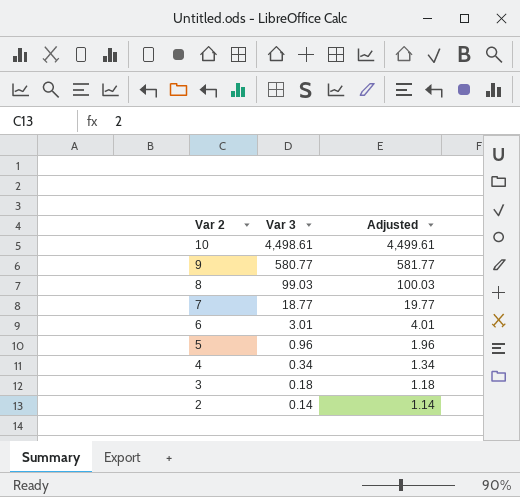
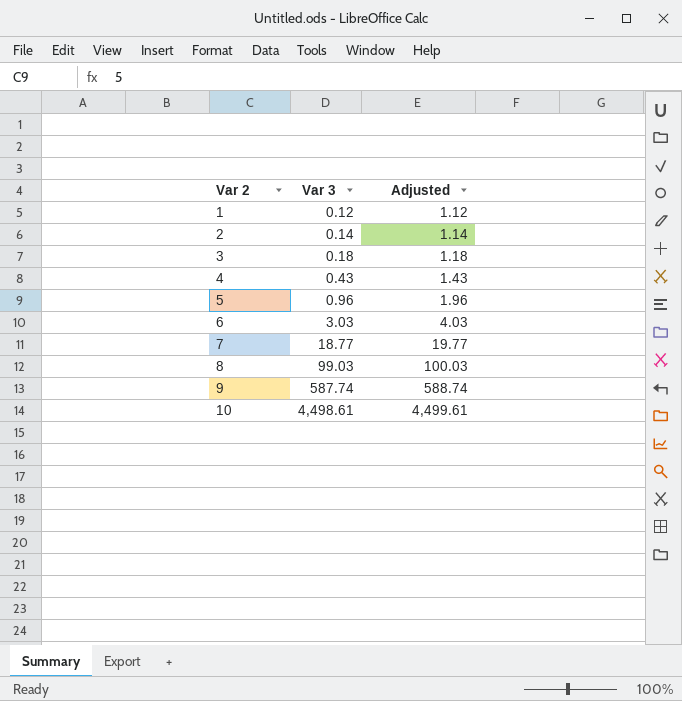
row order: Var 2 descending -> Var 2 ascending
row 1: none -> 0.12 | 1.12
4 | Var 3: 0.34 -> 0.43
4 | Adjusted: 1.34 -> 1.43
6 | Var 3: 3.01 -> 3.03
6 | Adjusted: 4.01 -> 4.03
9 | Var 3: 580.77 -> 587.74
9 | Adjusted: 581.77 -> 588.74

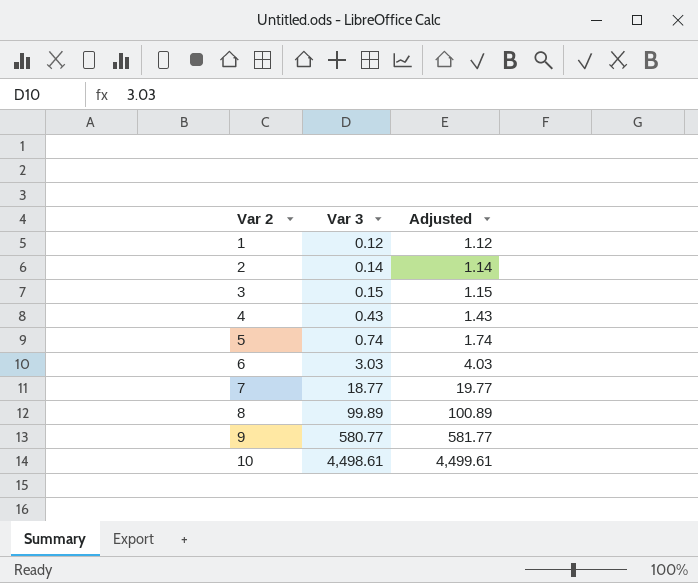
3 | Var 3: 0.18 -> 0.15
3 | Adjusted: 1.18 -> 1.15
5 | Var 3: 0.96 -> 0.74
5 | Adjusted: 1.96 -> 1.74
8 | Var 3: 99.03 -> 99.89
8 | Adjusted: 100.03 -> 100.89
9 | Var 3: 587.74 -> 580.77
9 | Adjusted: 588.74 -> 581.77

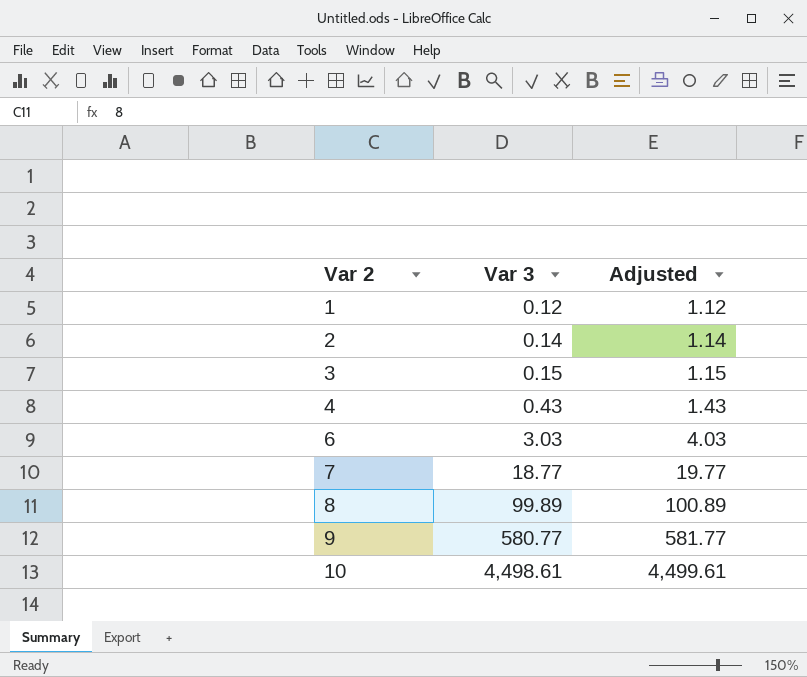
row 5: 0.74 | 1.74 -> none

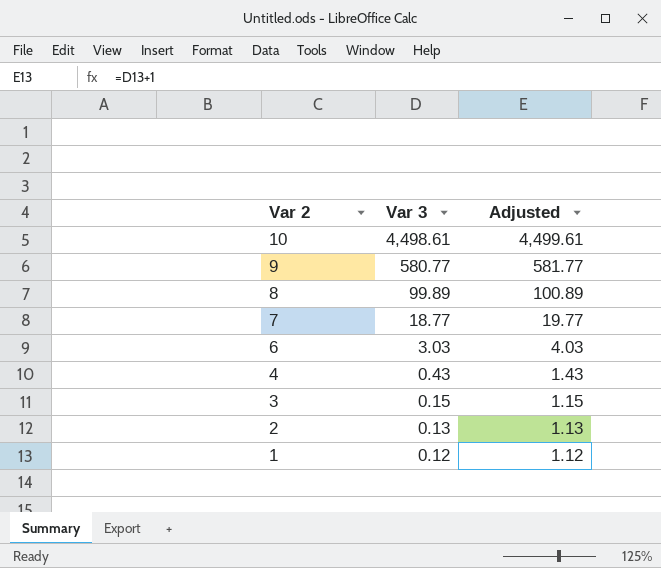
row order: Var 2 ascending -> Var 2 descending
2 | Var 3: 0.14 -> 0.13
2 | Adjusted: 1.14 -> 1.13

